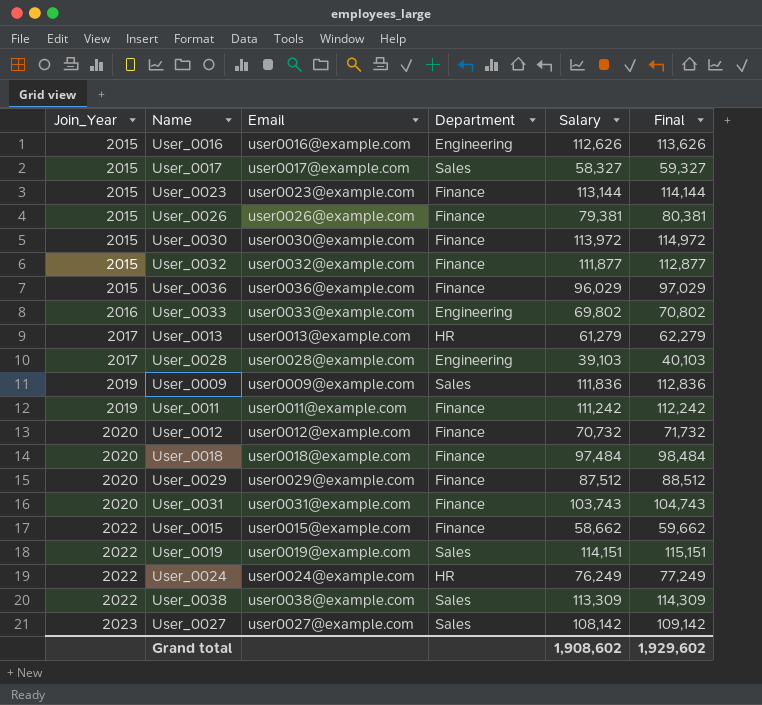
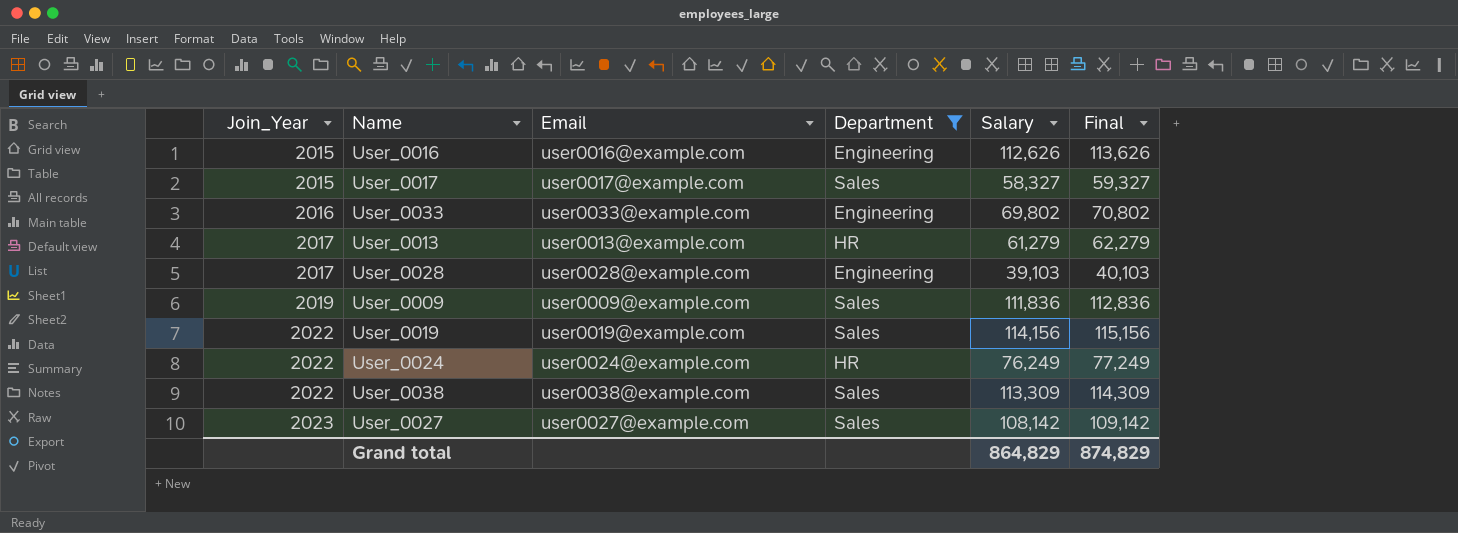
filter: none -> Department != Finance
User_0019 | Salary: 114,151 -> 114,156
User_0019 | Final: 115,151 -> 115,156
Grand total | Salary: 1,908,602 -> 864,829
Grand total | Final: 1,929,602 -> 874,829

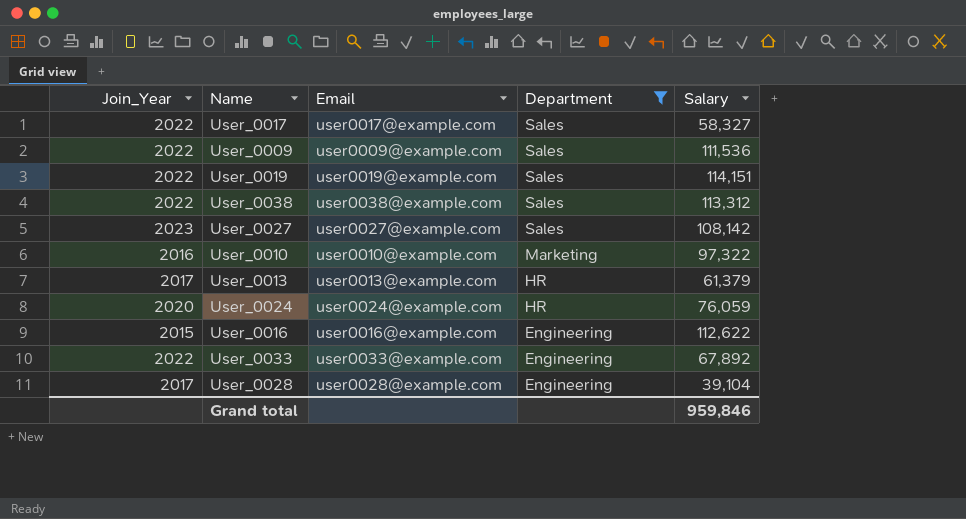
row order: Join_Year ascending -> Department descending
column Final | formula: [Salary] + 1000 -> none
User_0017 | Join_Year: 2015 -> 2022
User_0009 | Join_Year: 2019 -> 2022
User_0009 | Salary: 111,836 -> 111,536
User_0019 | Salary: 114,156 -> 114,151
User_0038 | Salary: 113,309 -> 113,312
row User_0010: none -> 2016 | user0010@example.com | Marketing | 97,322
User_0013 | Salary: 61,279 -> 61,379
User_0024 | Join_Year: 2022 -> 2020
User_0024 | Salary: 76,249 -> 76,059
User_0016 | Salary: 112,626 -> 112,622
User_0033 | Join_Year: 2016 -> 2022
User_0033 | Salary: 69,802 -> 67,892
User_0028 | Salary: 39,103 -> 39,104
Grand total | Salary: 864,829 -> 959,846

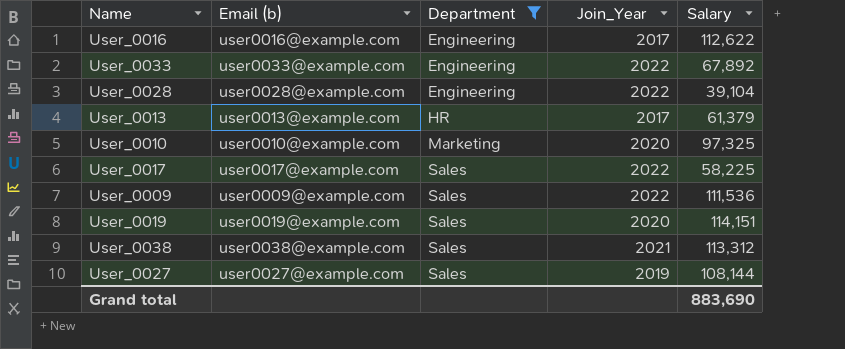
row order: Department descending -> Department ascending
column name: Email -> Email (b)
column Join_Year | position: 1 -> 4
row User_0024: 2020 | user0024@example.com | HR | 76,059 -> none
User_0016 | Join_Year: 2015 -> 2017
User_0028 | Join_Year: 2017 -> 2022
User_0010 | Join_Year: 2016 -> 2020
User_0010 | Salary: 97,322 -> 97,325
User_0017 | Salary: 58,327 -> 58,225
User_0019 | Join_Year: 2022 -> 2020
User_0038 | Join_Year: 2022 -> 2021
User_0027 | Join_Year: 2023 -> 2019
User_0027 | Salary: 108,142 -> 108,144
Grand total | Salary: 959,846 -> 883,690

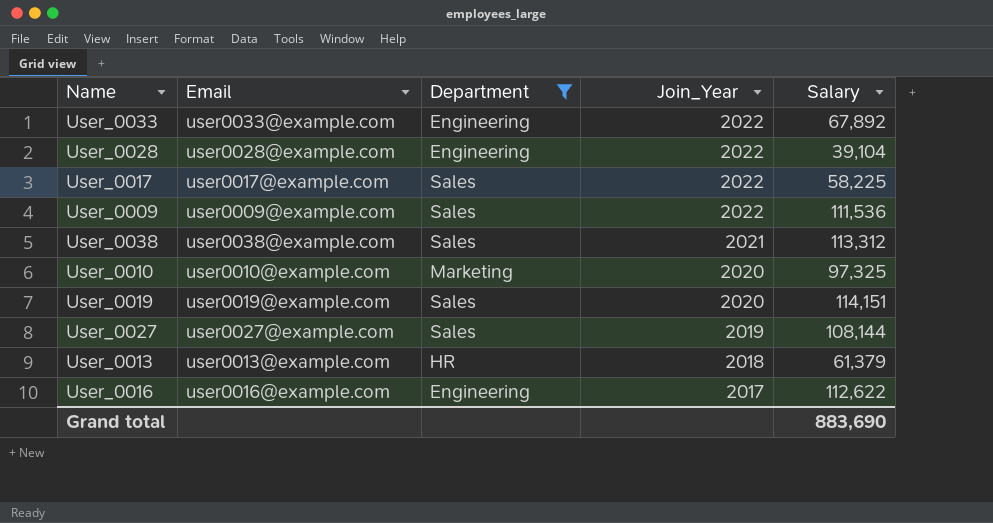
row order: Department ascending -> Join_Year descending
column name: Email (b) -> Email
User_0013 | Join_Year: 2017 -> 2018

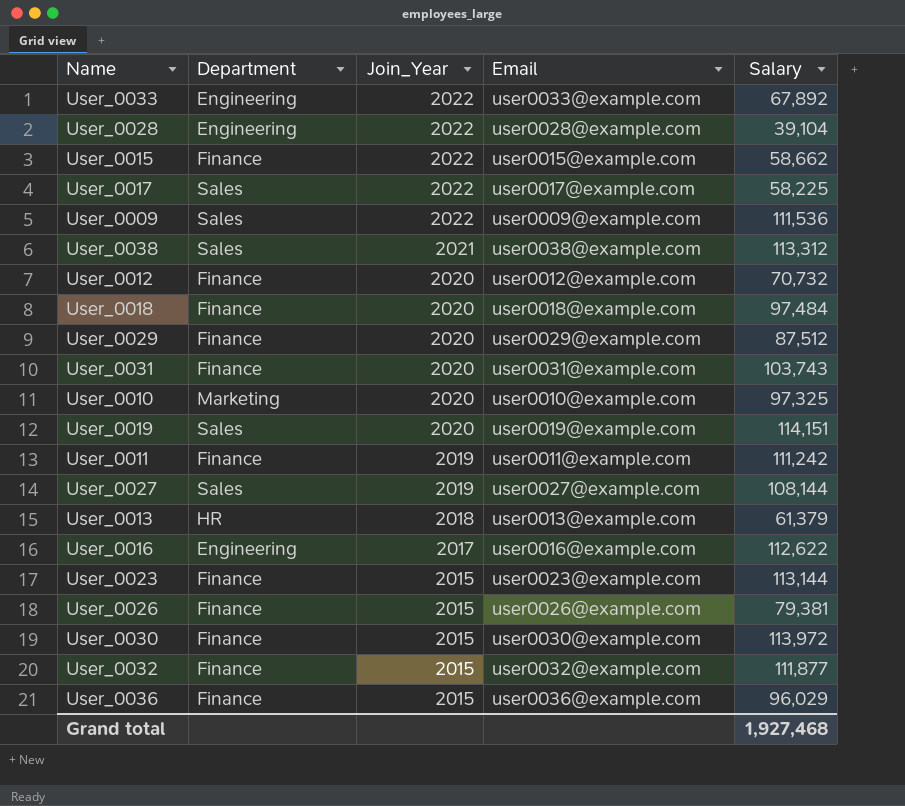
filter: Department != Finance -> none
column Email | position: 2 -> 4
Grand total | Salary: 883,690 -> 1,927,468

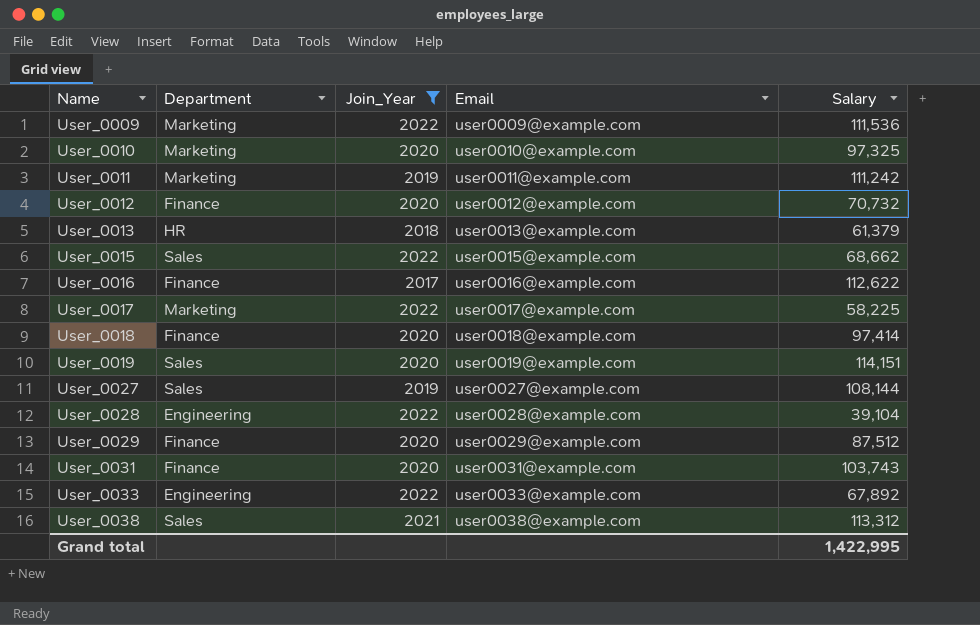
filter: none -> Join_Year != 2015
row order: Join_Year descending -> Name ascending
User_0009 | Department: Sales -> Marketing
User_0011 | Department: Finance -> Marketing
User_0015 | Department: Finance -> Sales
User_0015 | Salary: 58,662 -> 68,662
User_0016 | Department: Engineering -> Finance
User_0017 | Department: Sales -> Marketing
User_0018 | Salary: 97,484 -> 97,414
Grand total | Salary: 1,927,468 -> 1,422,995

